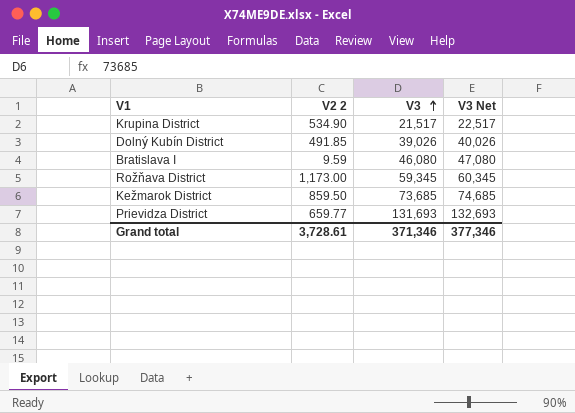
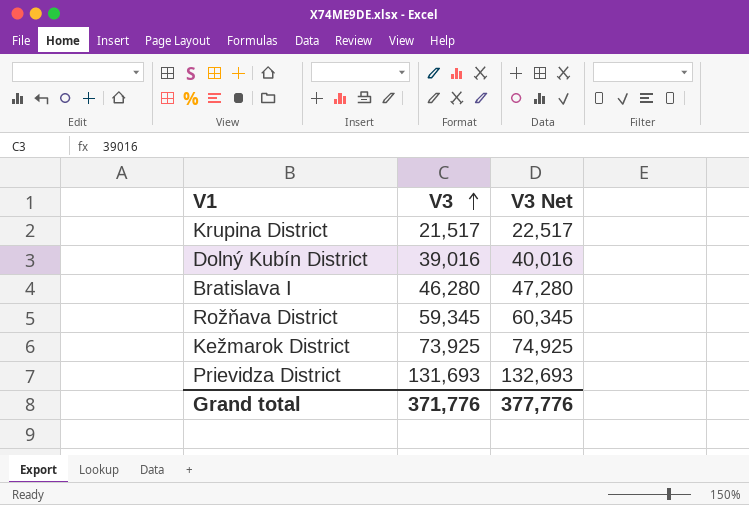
column V2 2 | position: 2 -> none
Dolný Kubín District | V3: 39,026 -> 39,016
Dolný Kubín District | V3 Net: 40,026 -> 40,016
Bratislava I | V3: 46,080 -> 46,280
Bratislava I | V3 Net: 47,080 -> 47,280
Kežmarok District | V3: 73,685 -> 73,925
Kežmarok District | V3 Net: 74,685 -> 74,925
Grand total | V3: 371,346 -> 371,776
Grand total | V3 Net: 377,346 -> 377,776

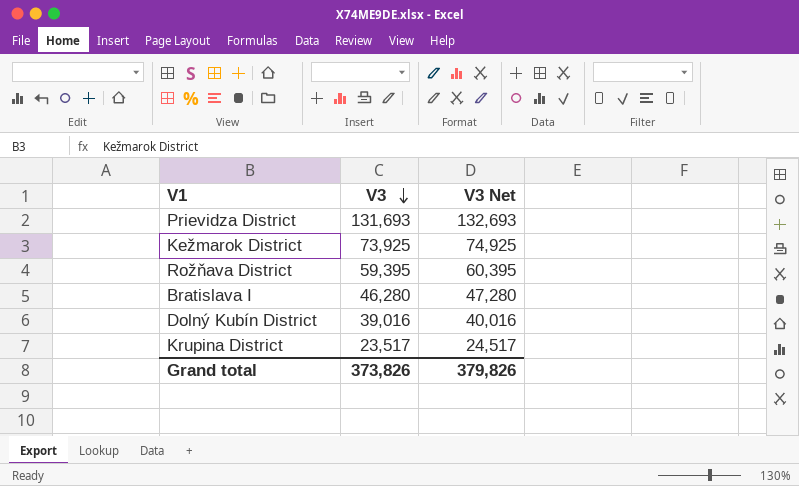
row order: V3 ascending -> V3 descending
Rožňava District | V3: 59,345 -> 59,395
Rožňava District | V3 Net: 60,345 -> 60,395
Krupina District | V3: 21,517 -> 23,517
Krupina District | V3 Net: 22,517 -> 24,517
Grand total | V3: 371,776 -> 373,826
Grand total | V3 Net: 377,776 -> 379,826

